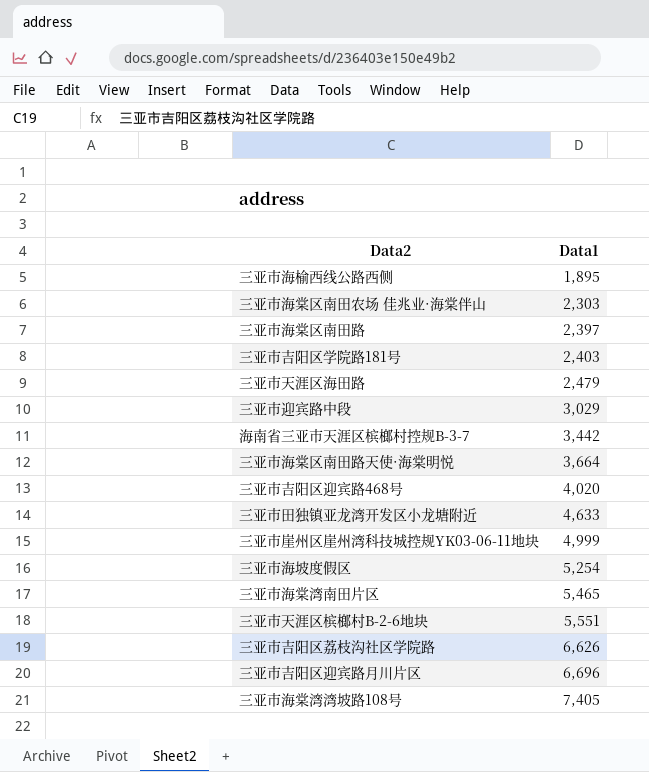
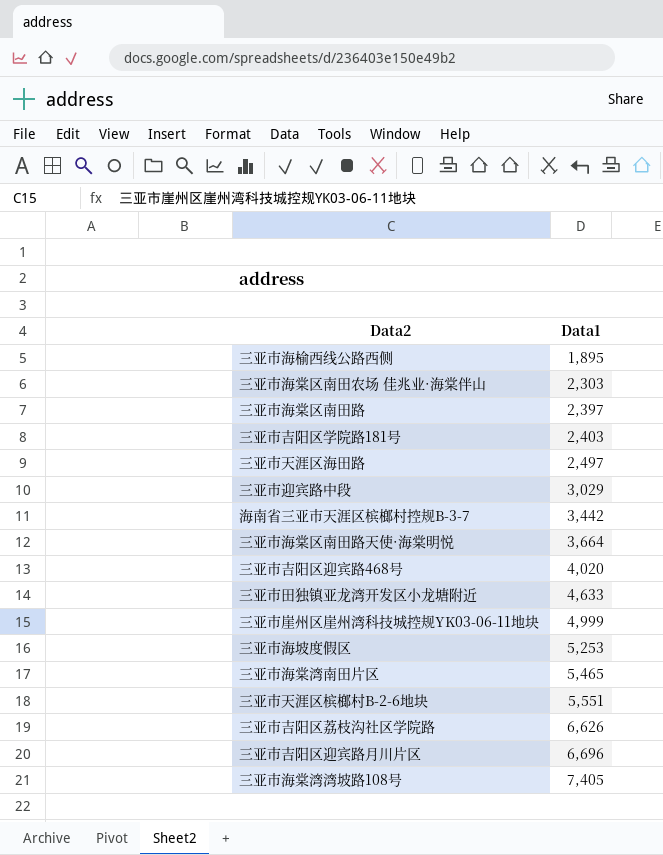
三亚市天涯区海田路 | Data1: 2,479 -> 2,497
三亚市海坡度假区 | Data1: 5,254 -> 5,253

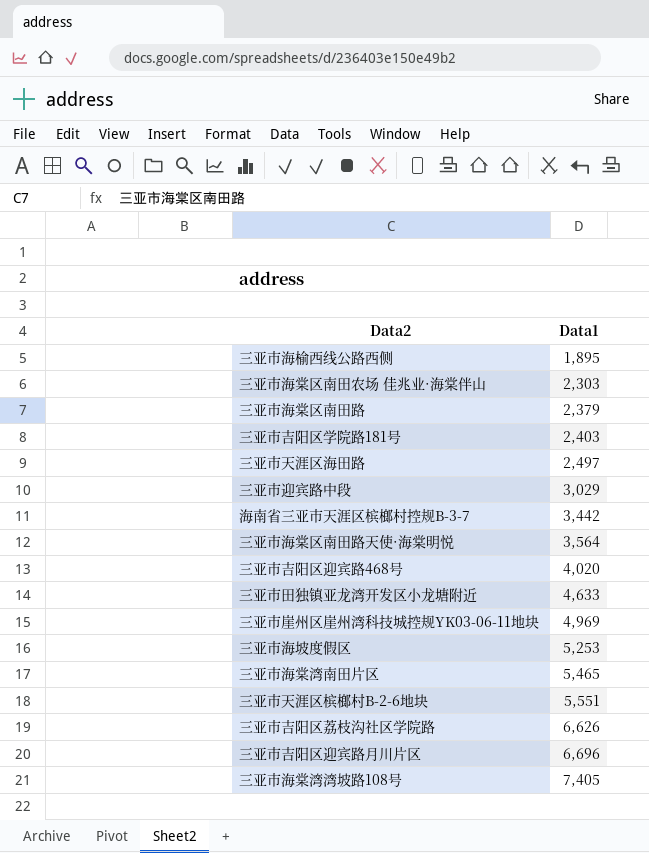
三亚市海棠区南田路 | Data1: 2,397 -> 2,379
三亚市海棠区南田路天使·海棠明悦 | Data1: 3,664 -> 3,564
三亚市崖州区崖州湾科技城控规YK03-06-11地块 | Data1: 4,999 -> 4,969

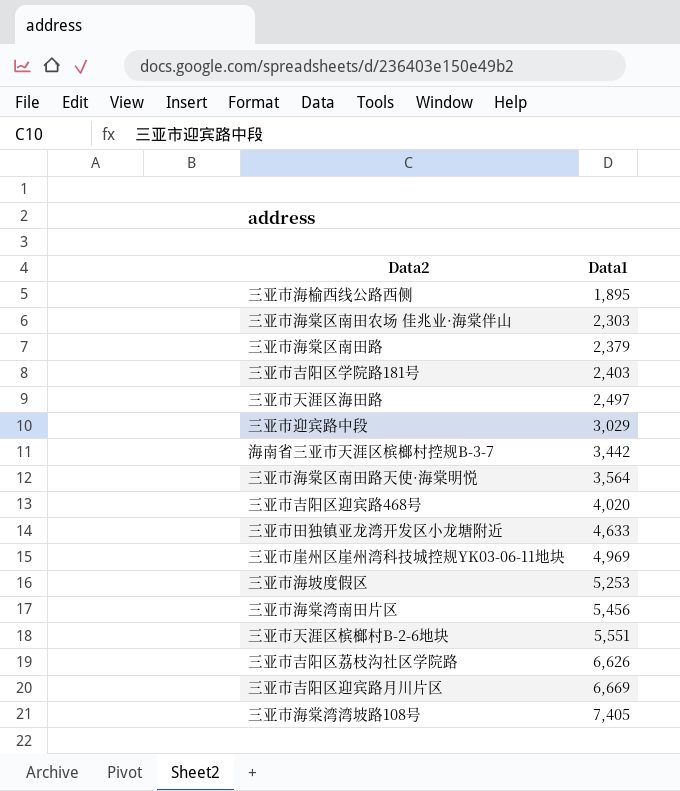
三亚市海棠湾南田片区 | Data1: 5,465 -> 5,456
三亚市吉阳区迎宾路月川片区 | Data1: 6,696 -> 6,669

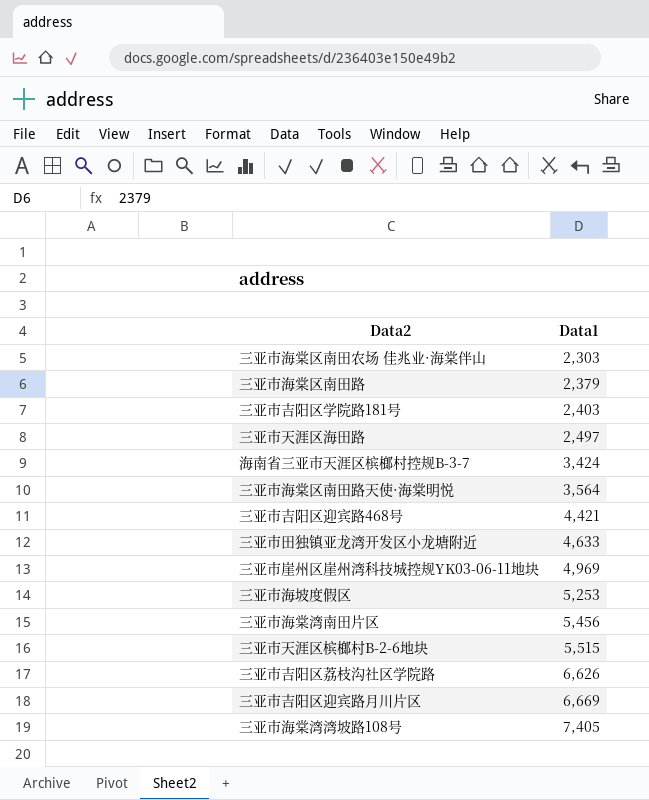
row 三亚市海榆西线公路西侧: 1,895 -> none
row 三亚市迎宾路中段: 3,029 -> none
海南省三亚市天涯区槟榔村控规B-3-7 | Data1: 3,442 -> 3,424
三亚市吉阳区迎宾路468号 | Data1: 4,020 -> 4,421
三亚市天涯区槟榔村B-2-6地块 | Data1: 5,551 -> 5,515

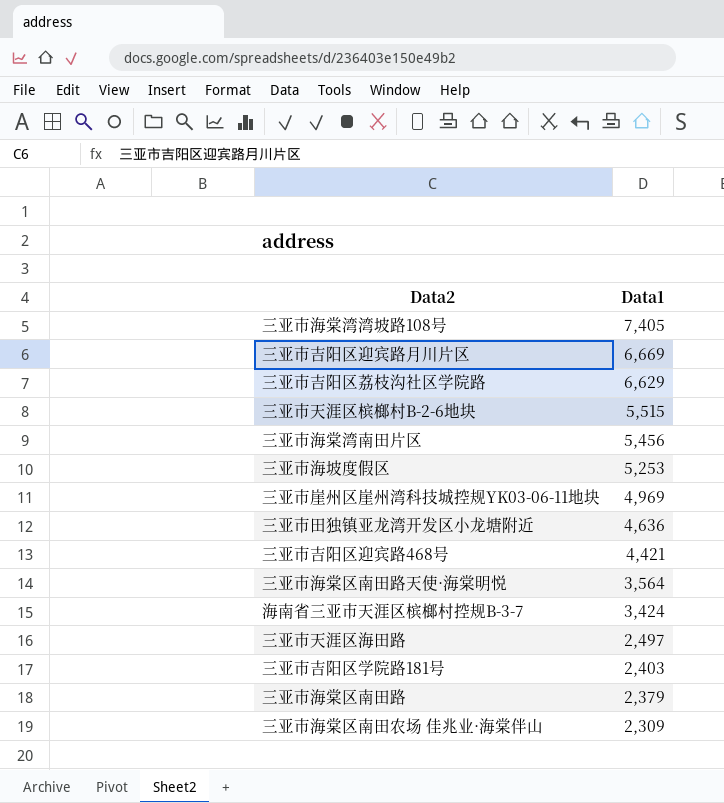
row order: Data1 ascending -> Data1 descending
三亚市吉阳区荔枝沟社区学院路 | Data1: 6,626 -> 6,629
三亚市田独镇亚龙湾开发区小龙塘附近 | Data1: 4,633 -> 4,636
三亚市海棠区南田农场 佳兆业·海棠伴山 | Data1: 2,303 -> 2,309

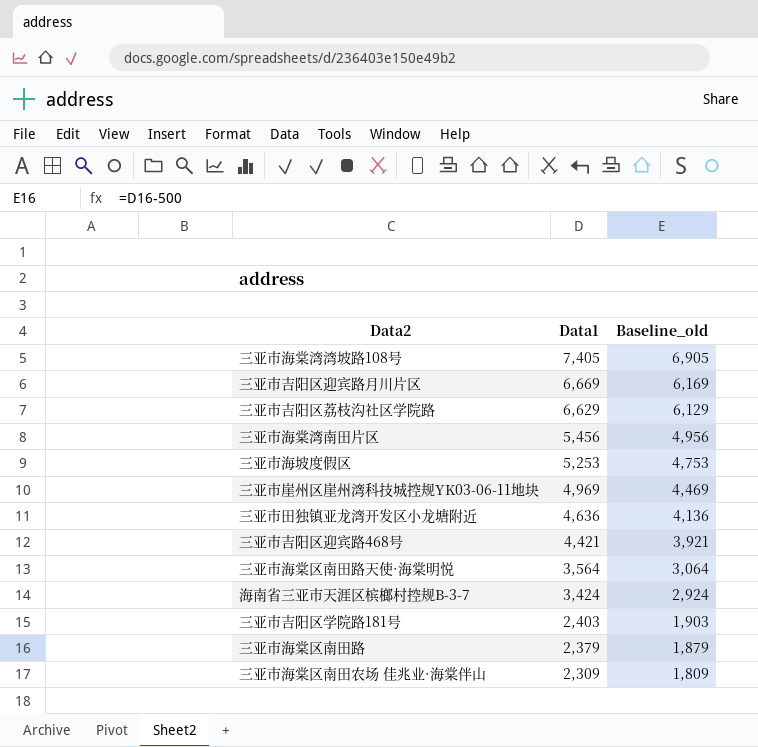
column Baseline_old | formula: none -> [Data1] - 500
row 三亚市天涯区槟榔村B-2-6地块: 5,515 -> none
row 三亚市天涯区海田路: 2,497 -> none

